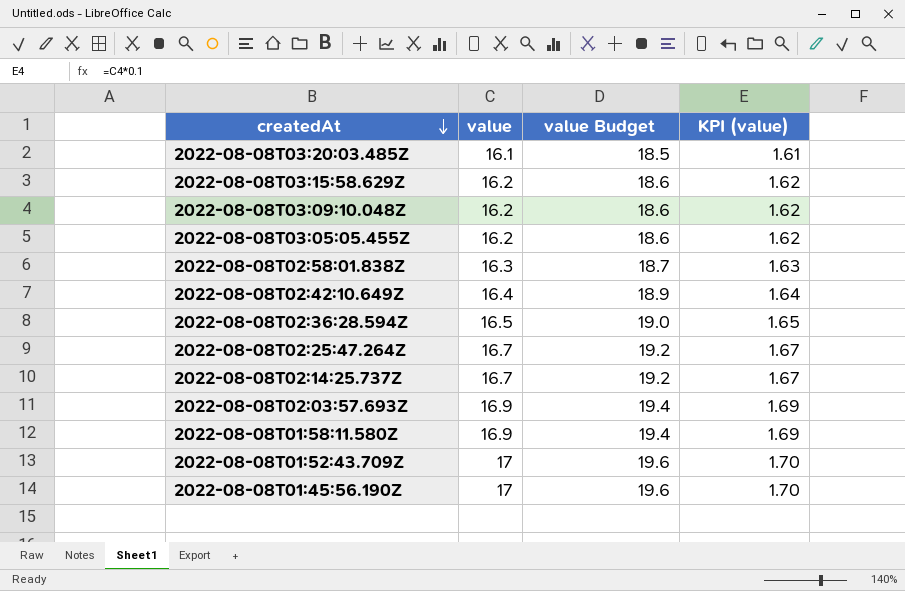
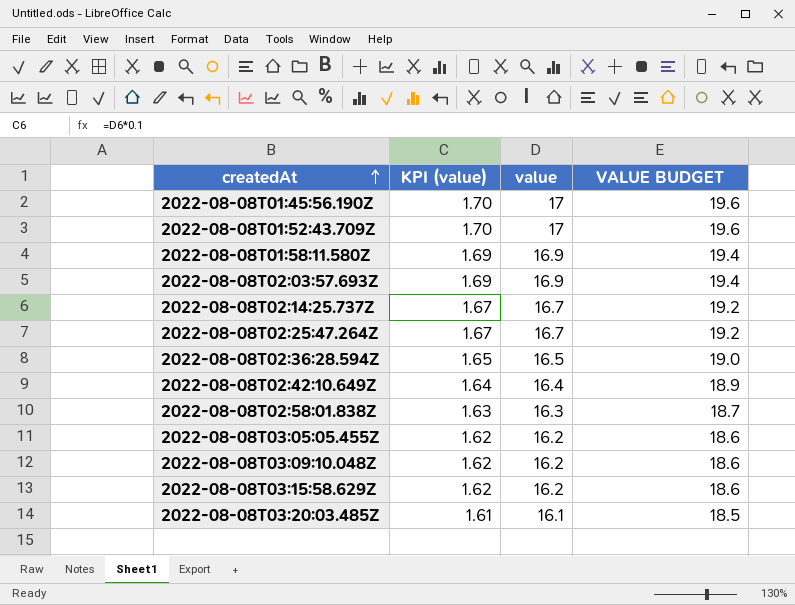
row order: createdAt descending -> createdAt ascending
column KPI (value) | position: 4 -> 2
column name: value Budget -> VALUE BUDGET

